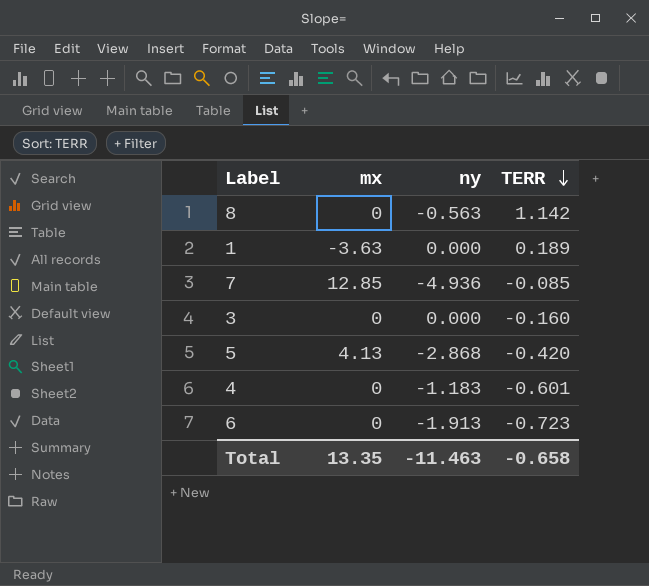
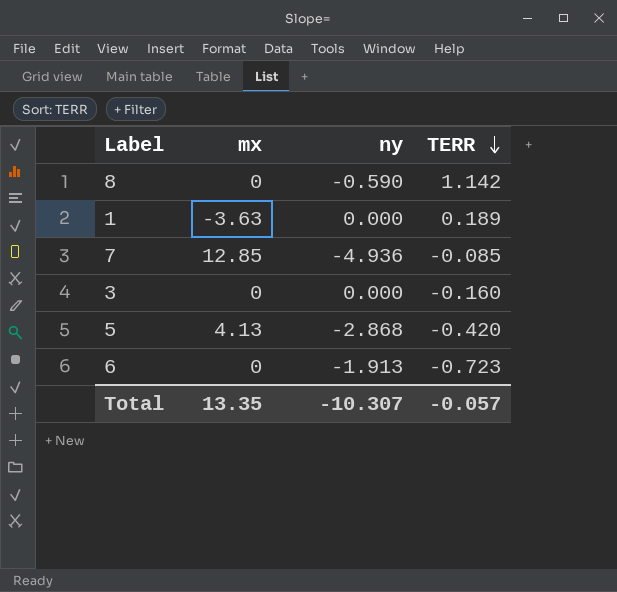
row 4: 0 | -1.183 | -0.601 -> none
8 | ny: -0.563 -> -0.590
Total | ny: -11.463 -> -10.307
Total | TERR: -0.658 -> -0.057

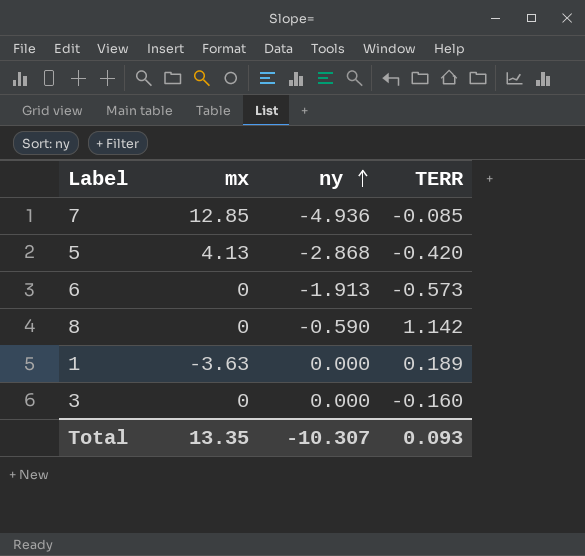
row order: TERR descending -> ny ascending
6 | TERR: -0.723 -> -0.573
Total | TERR: -0.057 -> 0.093

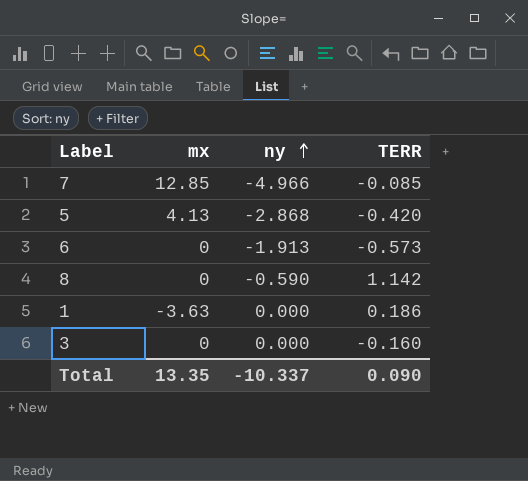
7 | ny: -4.936 -> -4.966
1 | TERR: 0.189 -> 0.186
Total | ny: -10.307 -> -10.337
Total | TERR: 0.093 -> 0.090

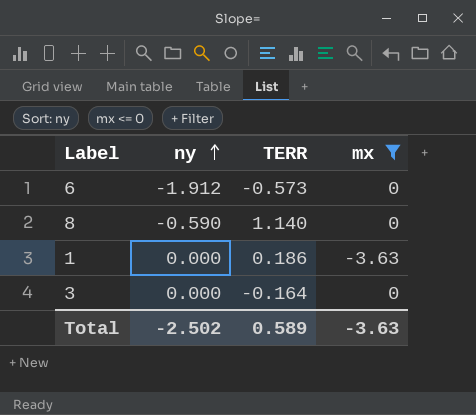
filter: none -> mx <= 0
column mx | position: 2 -> 4
6 | ny: -1.913 -> -1.912
8 | TERR: 1.142 -> 1.140
3 | TERR: -0.160 -> -0.164
Total | ny: -10.337 -> -2.502
Total | TERR: 0.090 -> 0.589
Total | mx: 13.35 -> -3.63

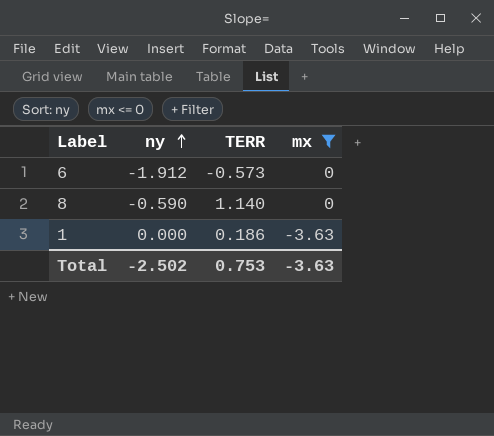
row 3: 0.000 | -0.164 | 0 -> none
Total | TERR: 0.589 -> 0.753

